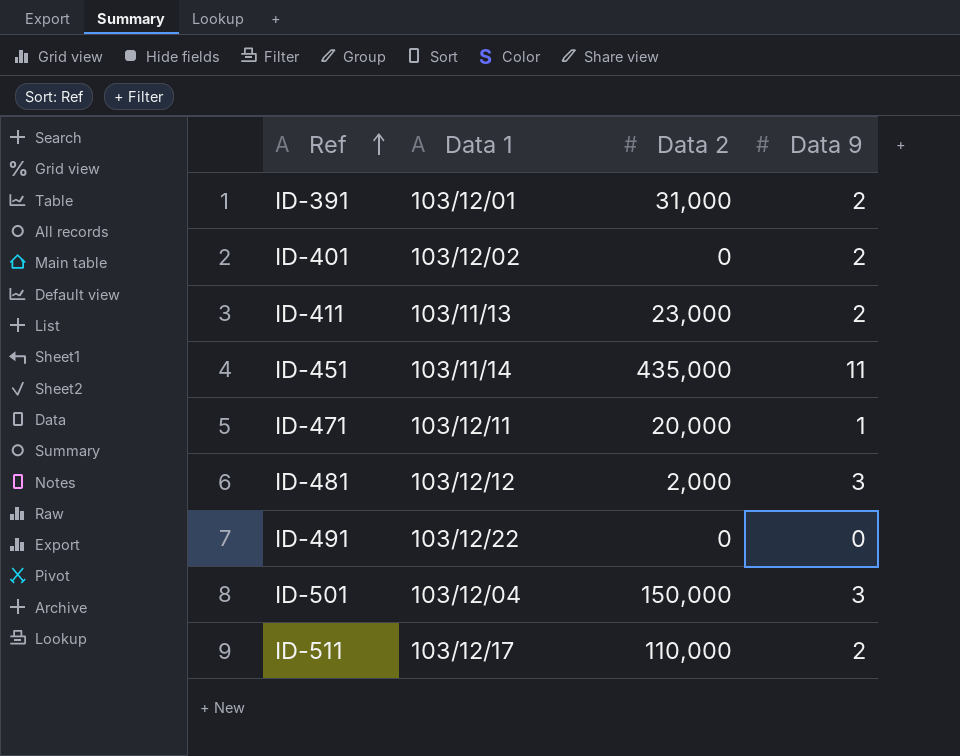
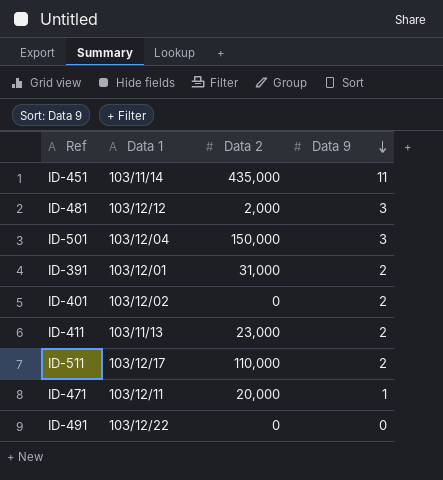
row order: Ref ascending -> Data 9 descending

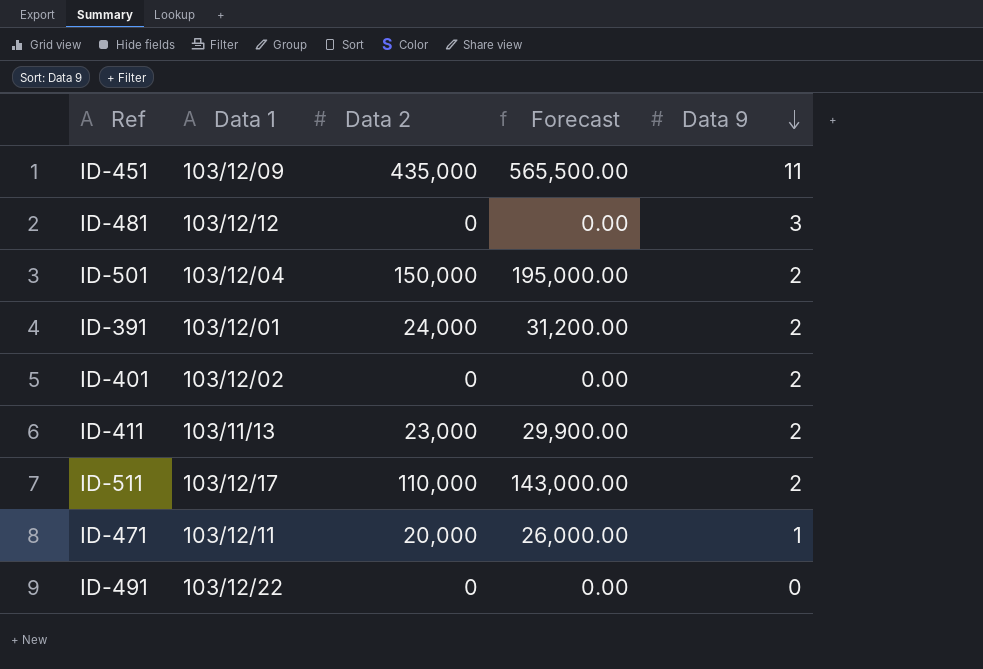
column Forecast | formula: none -> [Data 2] * 1.3
ID-451 | Data 1: 103/11/14 -> 103/12/09
ID-481 | Data 2: 2,000 -> 0
ID-501 | Data 9: 3 -> 2
ID-391 | Data 2: 31,000 -> 24,000

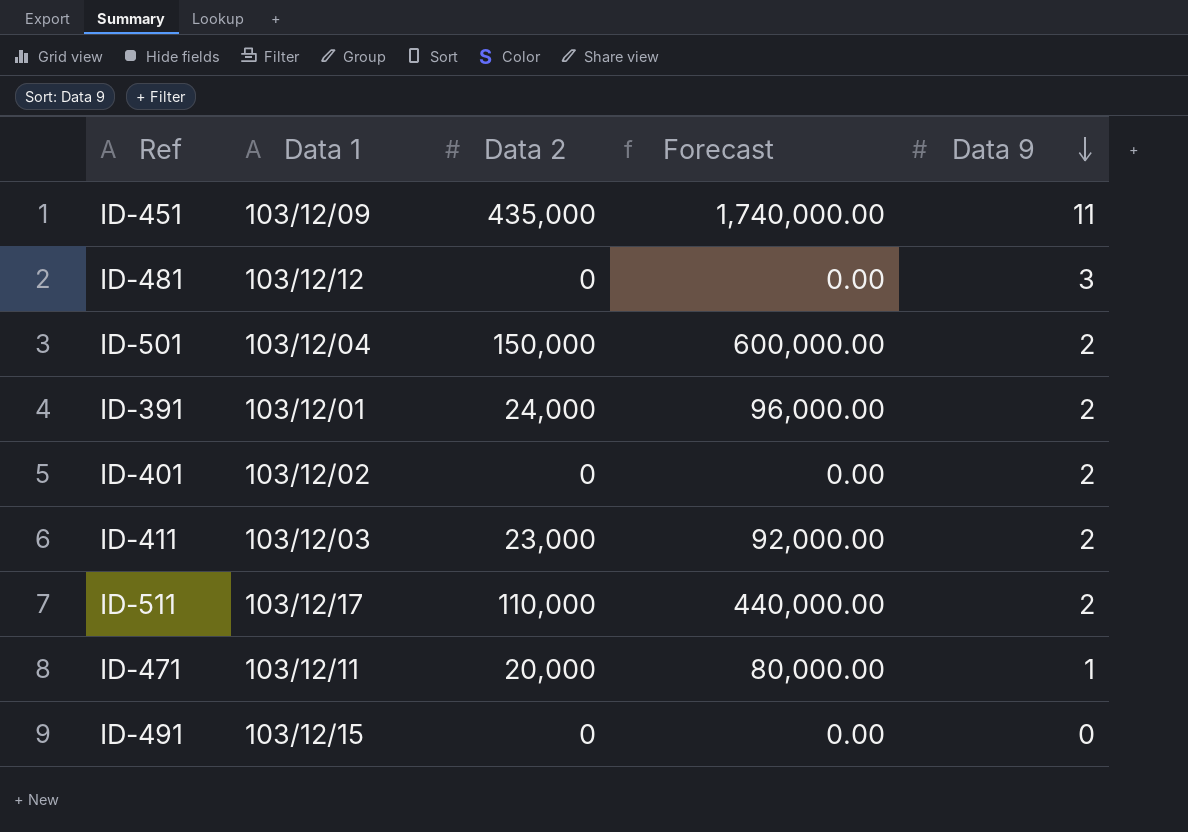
column Forecast | formula: [Data 2] * 1.3 -> [Data 2] * 4
ID-411 | Data 1: 103/11/13 -> 103/12/03
ID-491 | Data 1: 103/12/22 -> 103/12/15

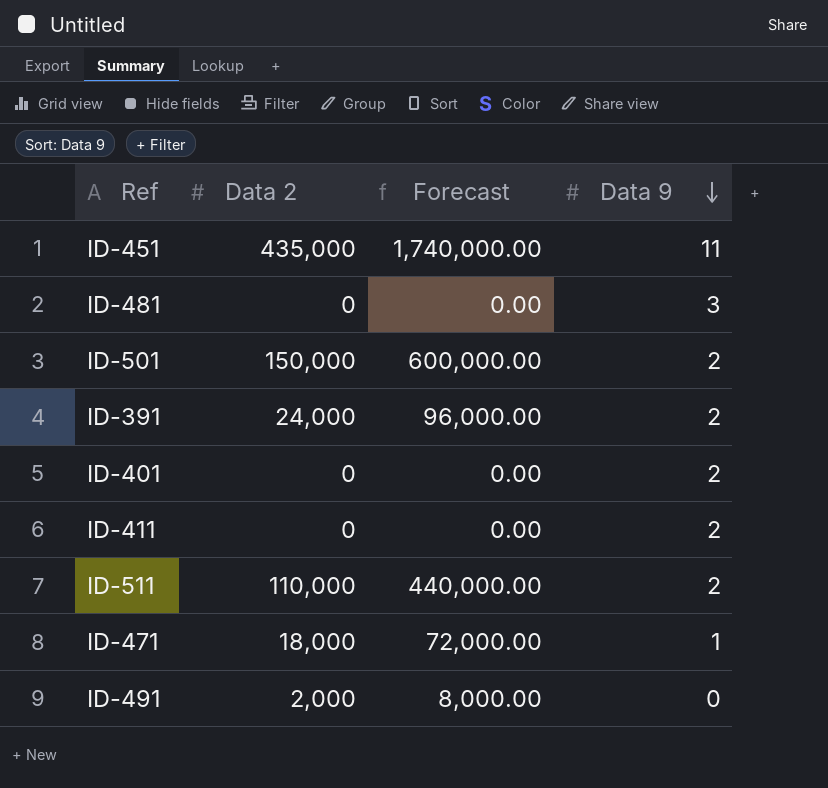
column Data 1 | position: 2 -> none
ID-411 | Data 2: 23,000 -> 0
ID-411 | Forecast: 92,000.00 -> 0.00
ID-471 | Data 2: 20,000 -> 18,000
ID-471 | Forecast: 80,000.00 -> 72,000.00
ID-491 | Data 2: 0 -> 2,000
ID-491 | Forecast: 0.00 -> 8,000.00

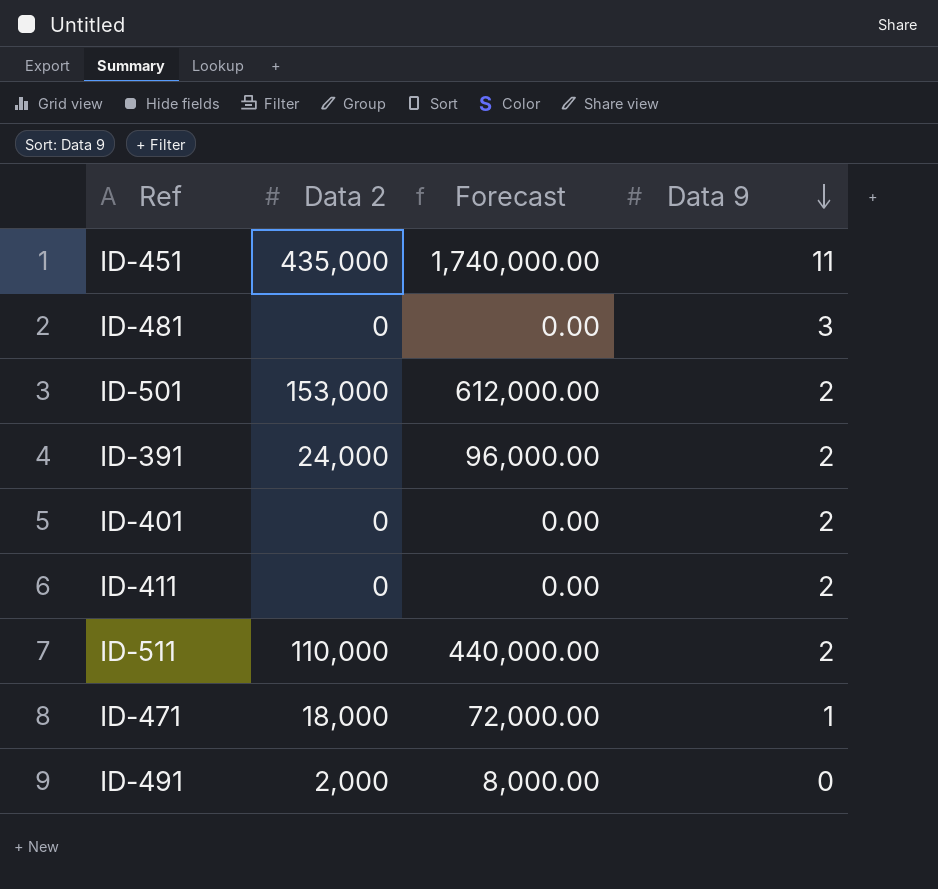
ID-501 | Data 2: 150,000 -> 153,000
ID-501 | Forecast: 600,000.00 -> 612,000.00

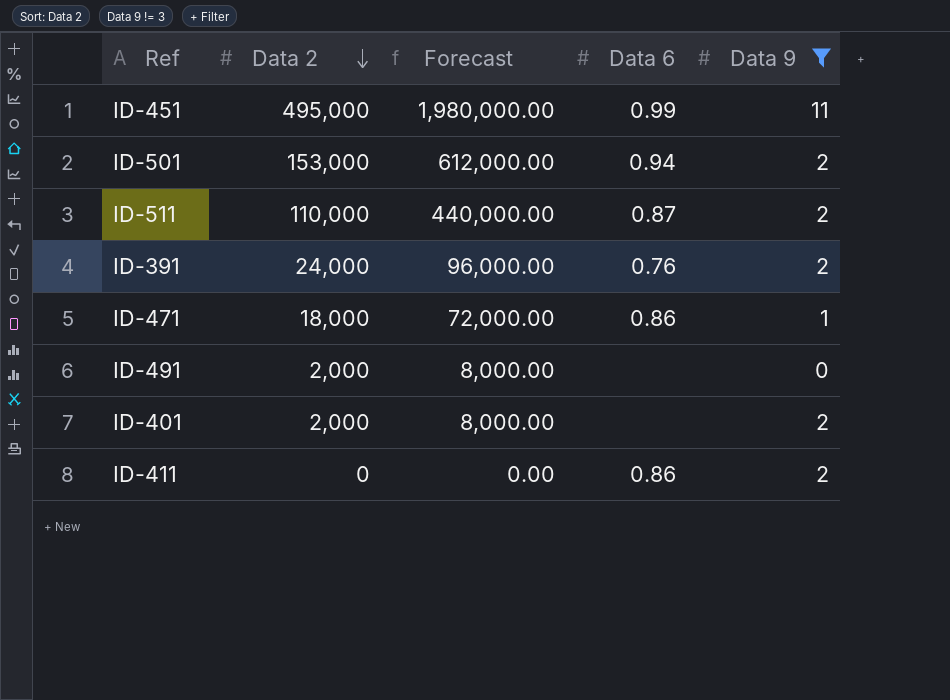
filter: none -> Data 9 != 3
row order: Data 9 descending -> Data 2 descending
column Data 6 | position: none -> 4
ID-451 | Data 2: 435,000 -> 495,000
ID-451 | Forecast: 1,740,000.00 -> 1,980,000.00
ID-401 | Data 2: 0 -> 2,000
ID-401 | Forecast: 0.00 -> 8,000.00

